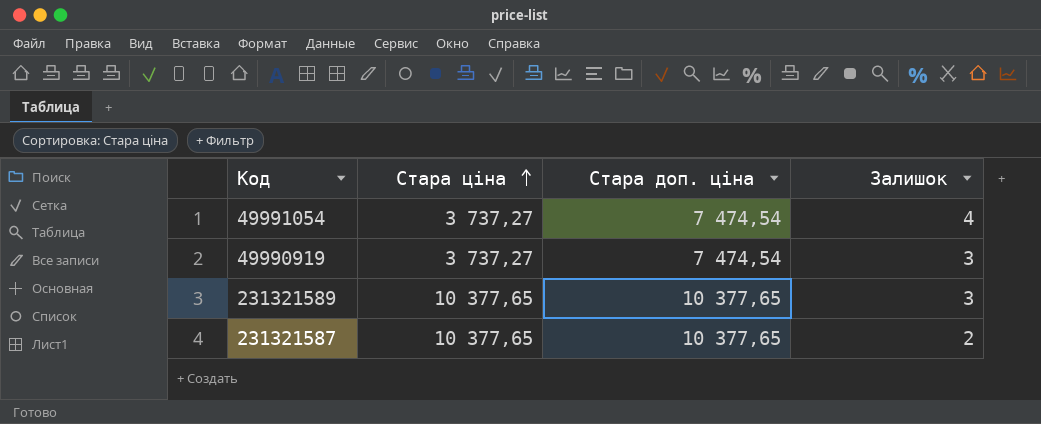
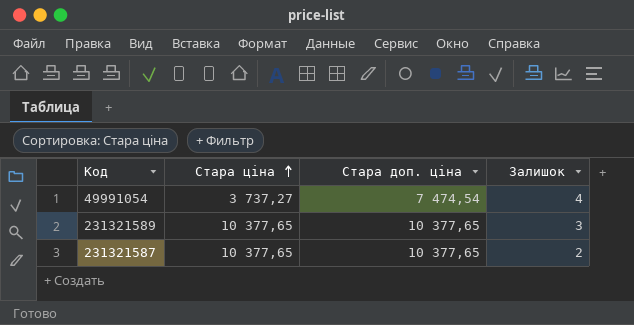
row 49990919: 3 737,27 | 7 474,54 | 3 -> none

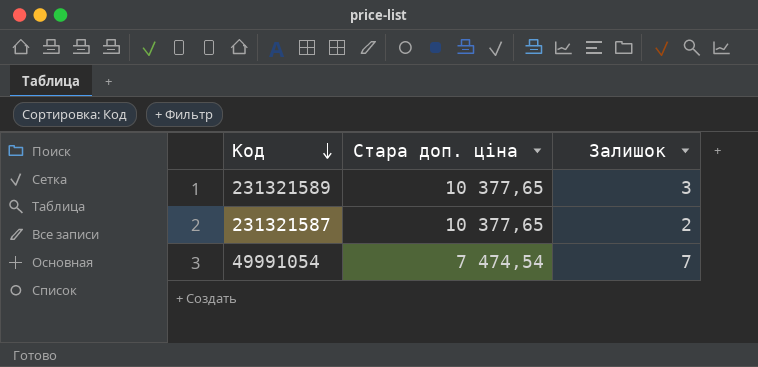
row order: Стара ціна ascending -> Код descending
column Стара ціна | position: 2 -> none
49991054 | Залишок: 4 -> 7

